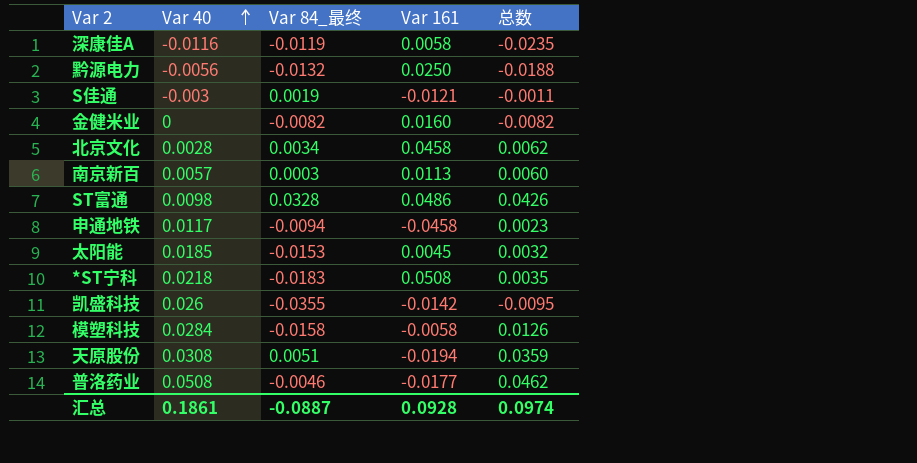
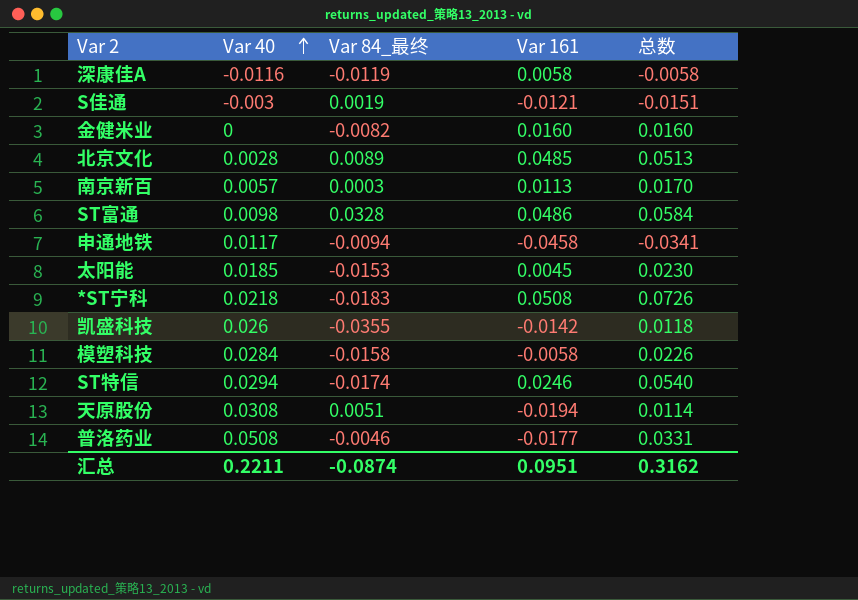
column 总数 | formula: [Var 40] + [Var 84_最终] -> [Var 40] + [Var 161]
row 黔源电力: -0.0056 | -0.0132 | 0.0250 | -0.0188 -> none
北京文化 | Var 84_最终: 0.0034 -> 0.0089
北京文化 | Var 161: 0.0458 -> 0.0485
row ST特信: none -> 0.0294 | -0.0174 | 0.0246 | 0.0540
汇总 | Var 40: 0.1861 -> 0.2211
汇总 | Var 84_最终: -0.0887 -> -0.0874
汇总 | Var 161: 0.0928 -> 0.0951
汇总 | 总数: 0.0974 -> 0.3162

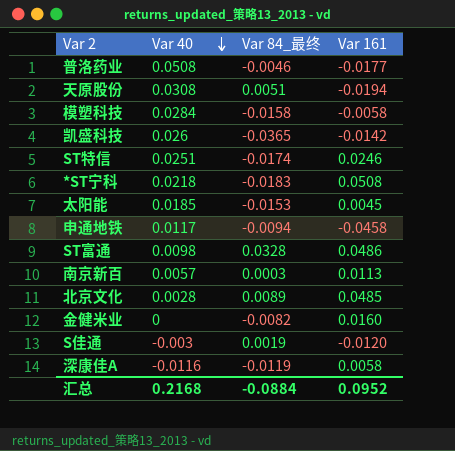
row order: Var 40 ascending -> Var 40 descending
column 总数 | formula: [Var 40] + [Var 161] -> none
凯盛科技 | Var 84_最终: -0.0355 -> -0.0365
ST特信 | Var 40: 0.0294 -> 0.0251
S佳通 | Var 161: -0.0121 -> -0.0120
汇总 | Var 40: 0.2211 -> 0.2168
汇总 | Var 84_最终: -0.0874 -> -0.0884
汇总 | Var 161: 0.0951 -> 0.0952

